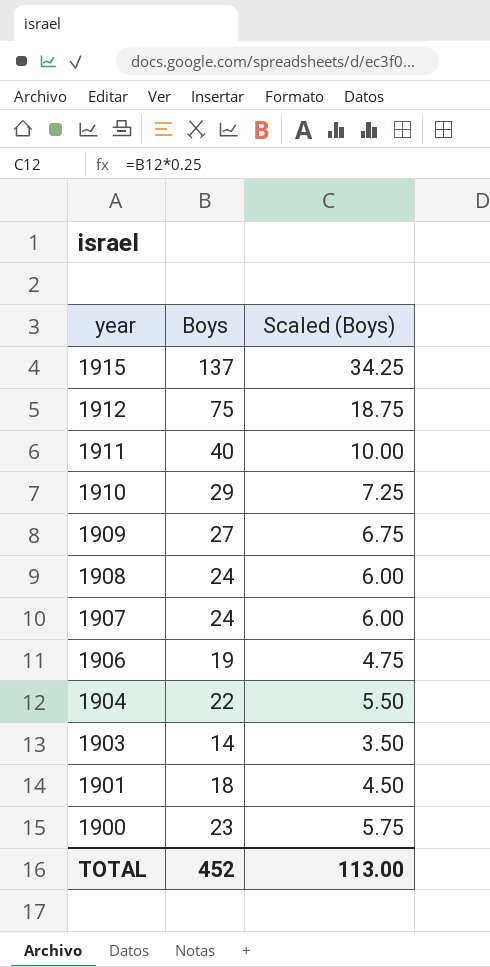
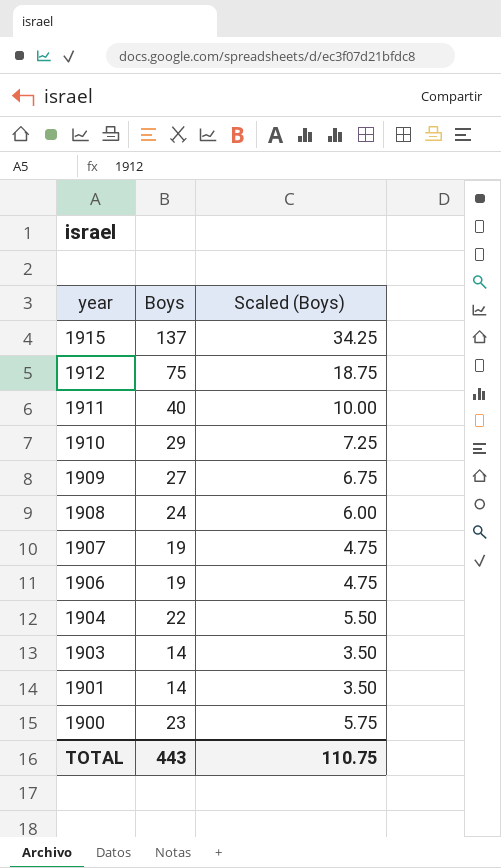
1907 | Boys: 24 -> 19
1907 | Scaled (Boys): 6.00 -> 4.75
1901 | Boys: 18 -> 14
1901 | Scaled (Boys): 4.50 -> 3.50
TOTAL | Boys: 452 -> 443
TOTAL | Scaled (Boys): 113.00 -> 110.75

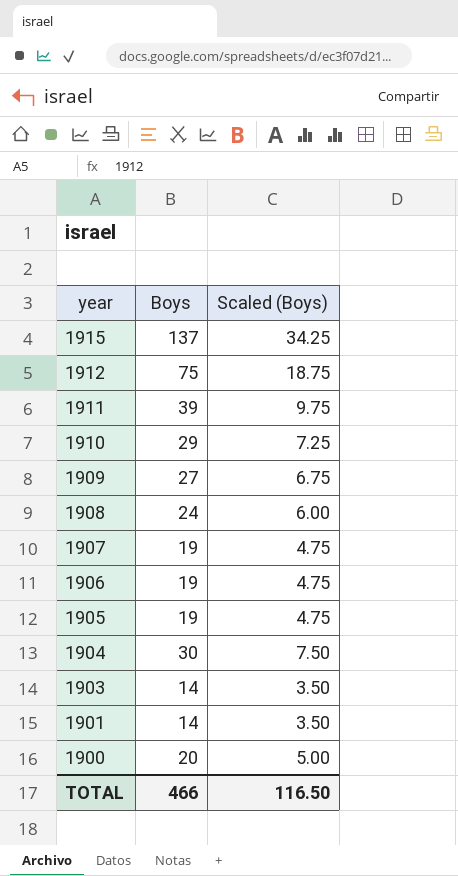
1911 | Boys: 40 -> 39
1911 | Scaled (Boys): 10.00 -> 9.75
row 1905: none -> 19 | 4.75
1904 | Boys: 22 -> 30
1904 | Scaled (Boys): 5.50 -> 7.50
1900 | Boys: 23 -> 20
1900 | Scaled (Boys): 5.75 -> 5.00
TOTAL | Boys: 443 -> 466
TOTAL | Scaled (Boys): 110.75 -> 116.50

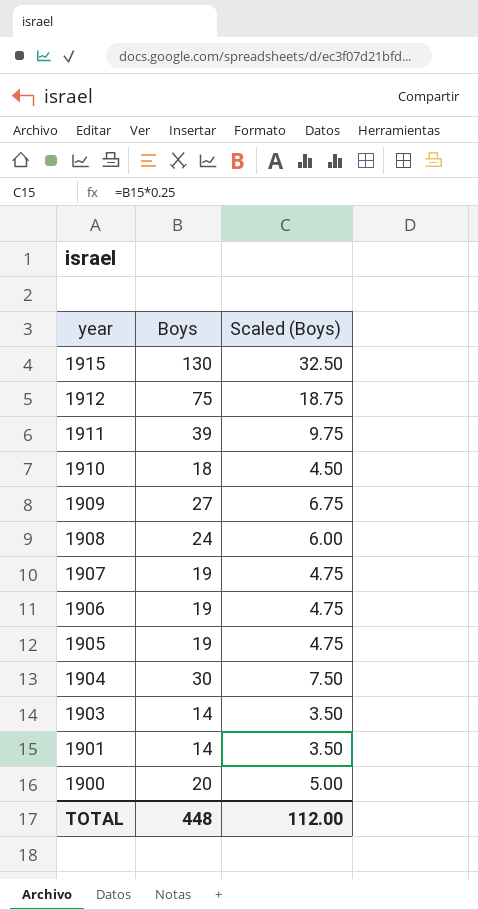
1915 | Boys: 137 -> 130
1915 | Scaled (Boys): 34.25 -> 32.50
1910 | Boys: 29 -> 18
1910 | Scaled (Boys): 7.25 -> 4.50
TOTAL | Boys: 466 -> 448
TOTAL | Scaled (Boys): 116.50 -> 112.00

